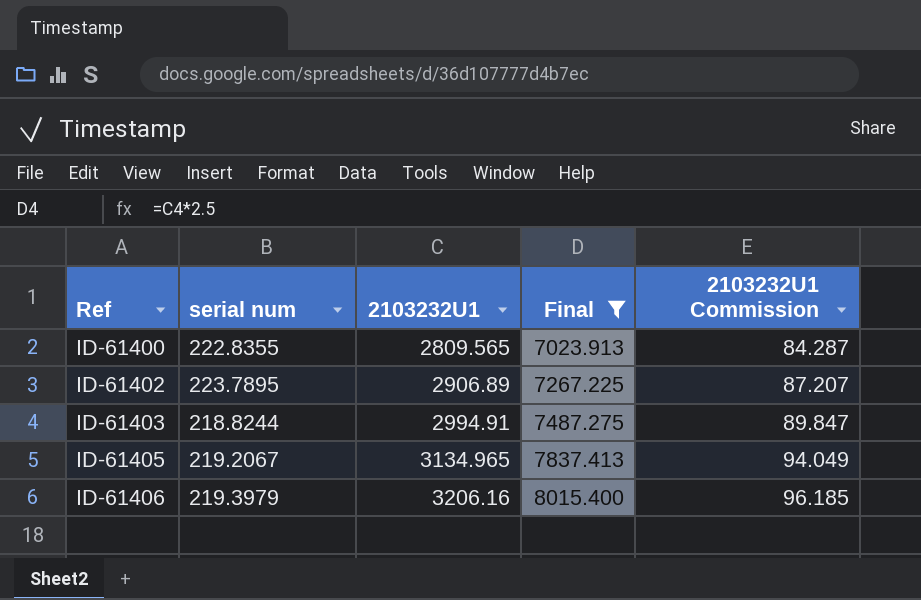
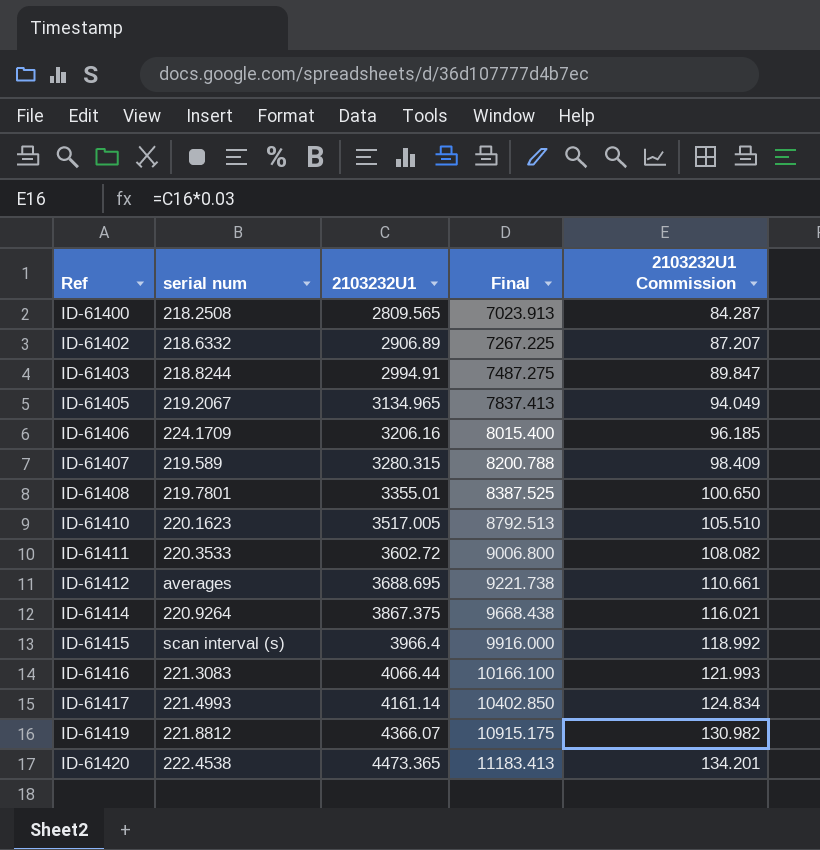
filter: Final <= 8015.400 -> none
ID-61400 | serial num: 222.8355 -> 218.2508
ID-61402 | serial num: 223.7895 -> 218.6332
ID-61406 | serial num: 219.3979 -> 224.1709

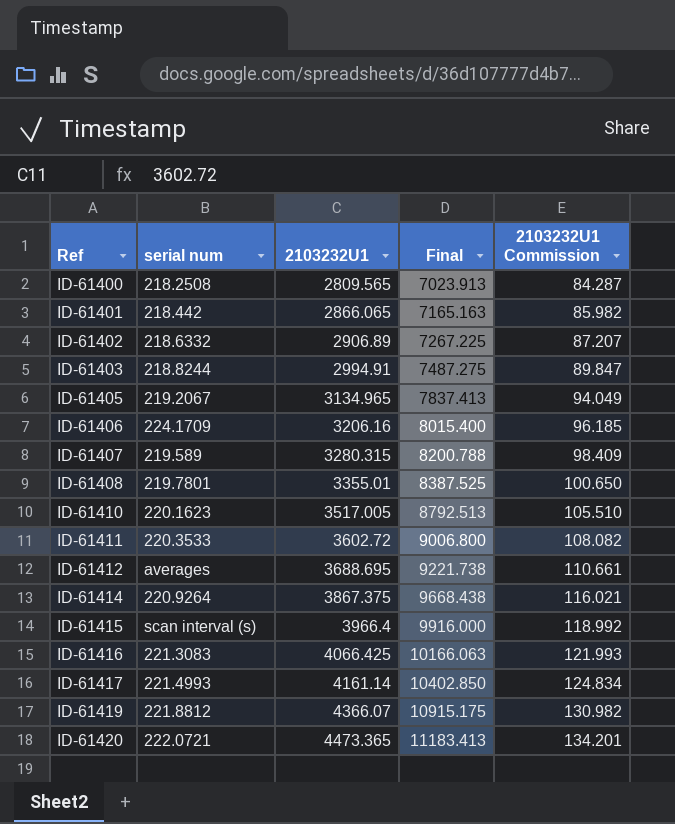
row ID-61401: none -> 218.442 | 2866.065 | 7165.163 | 85.982
ID-61416 | 2103232U1: 4066.44 -> 4066.425
ID-61416 | Final: 10166.100 -> 10166.063
ID-61420 | serial num: 222.4538 -> 222.0721

